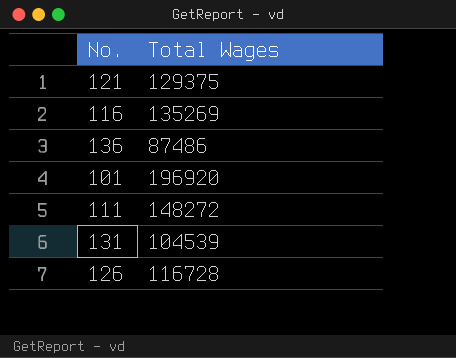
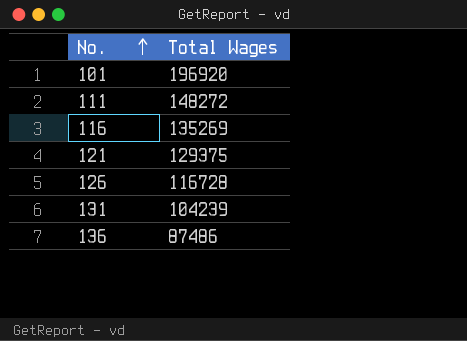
row order: none -> No. ascending
131 | Total Wages: 104539 -> 104239

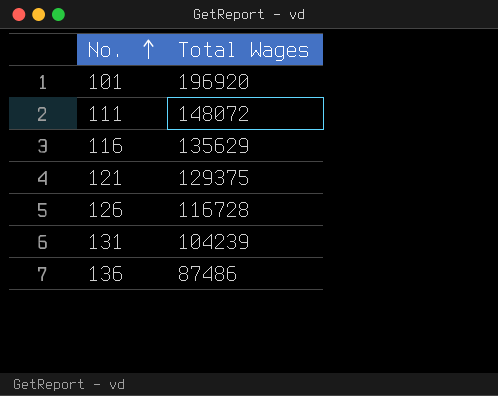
111 | Total Wages: 148272 -> 148072
116 | Total Wages: 135269 -> 135629

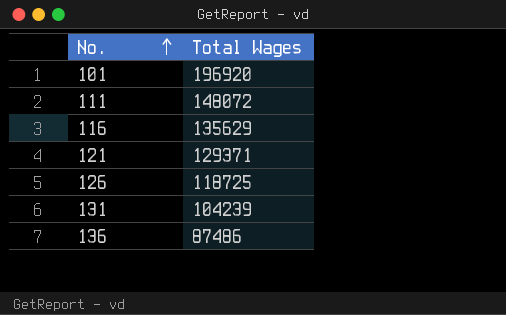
121 | Total Wages: 129375 -> 129371
126 | Total Wages: 116728 -> 118725

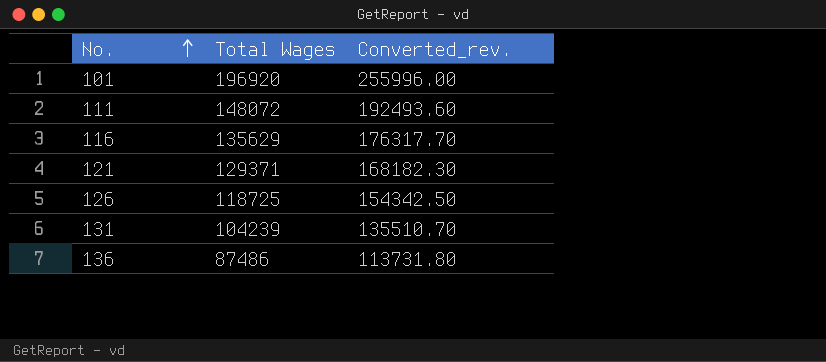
column Converted_rev. | formula: none -> [Total Wages] * 1.3

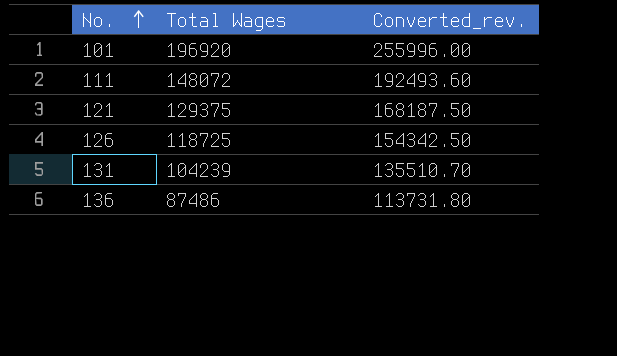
row 116: 135629 | 176317.70 -> none
121 | Total Wages: 129371 -> 129375
121 | Converted_rev.: 168182.30 -> 168187.50

